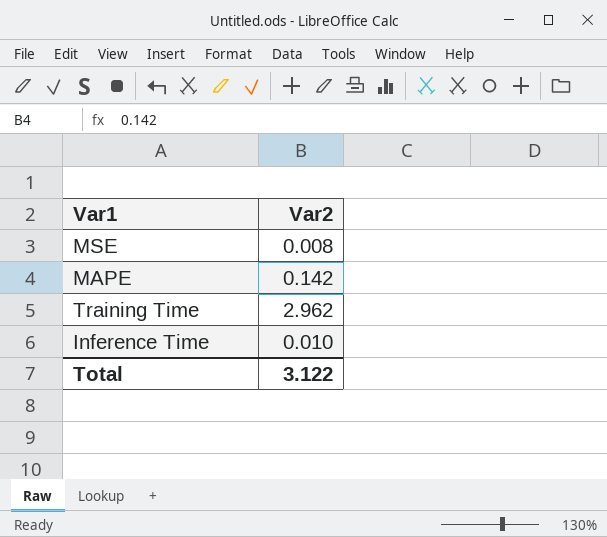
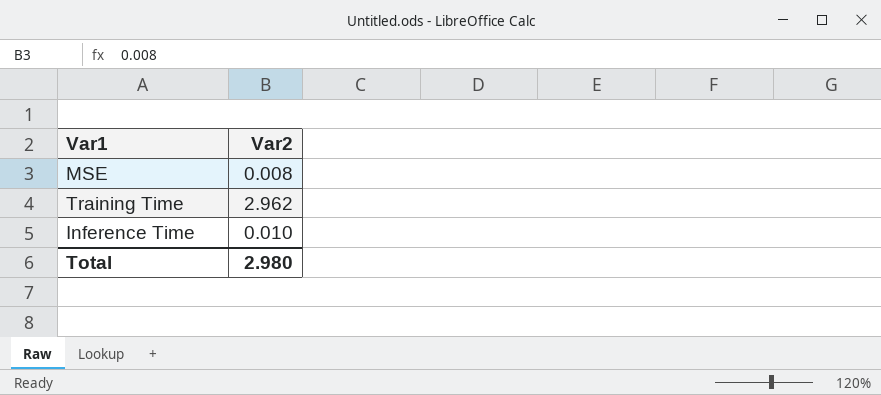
row MAPE: 0.142 -> none
Total | Var2: 3.122 -> 2.980

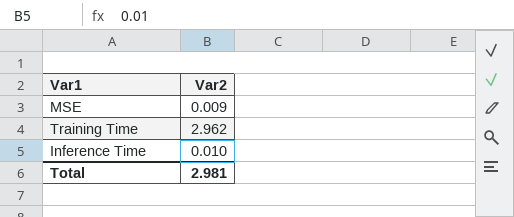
MSE | Var2: 0.008 -> 0.009
Total | Var2: 2.980 -> 2.981

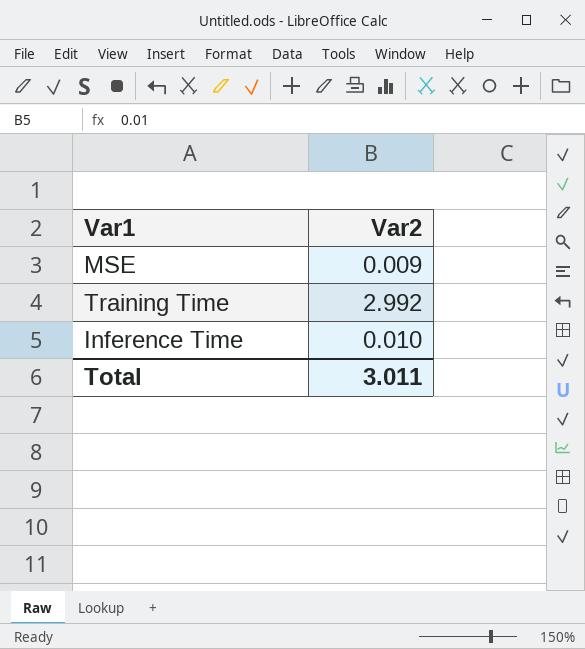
Training Time | Var2: 2.962 -> 2.992
Total | Var2: 2.981 -> 3.011

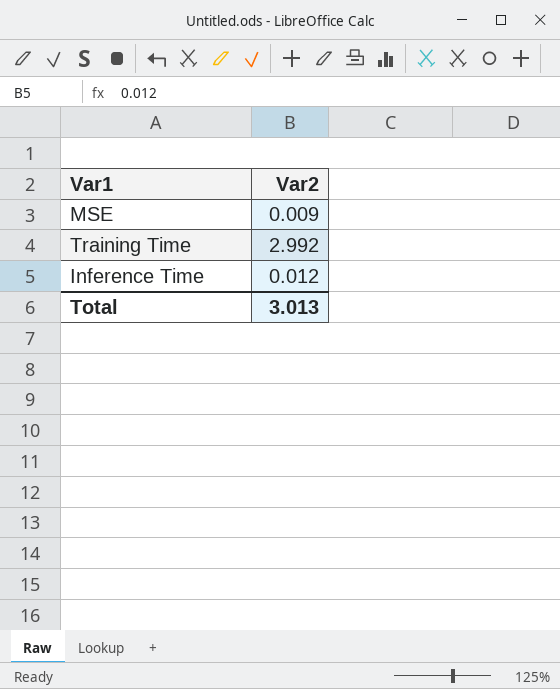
Inference Time | Var2: 0.010 -> 0.012
Total | Var2: 3.011 -> 3.013

